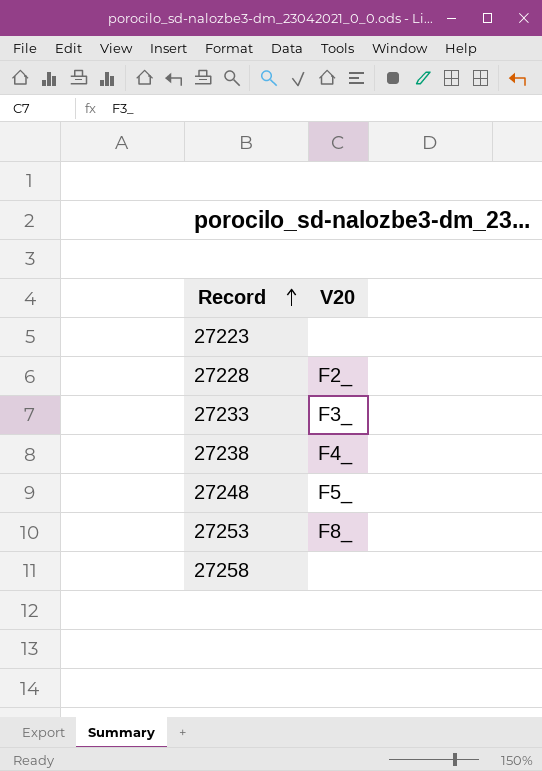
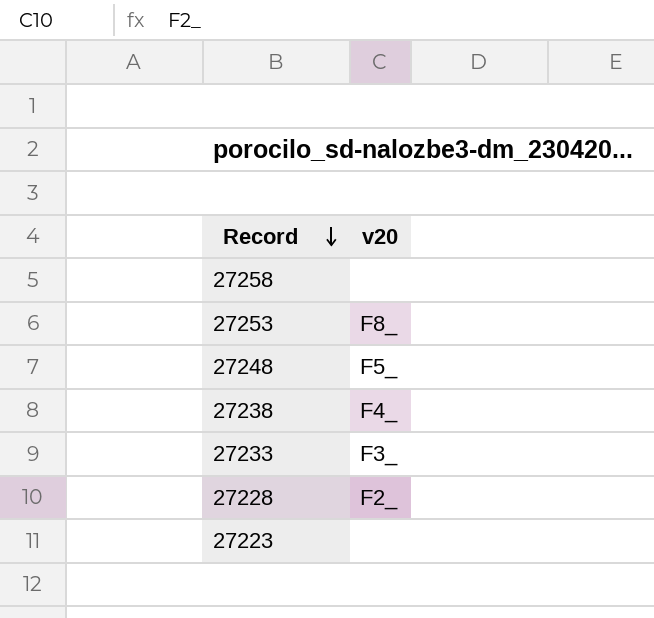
row order: Record ascending -> Record descending
column name: V20 -> v20

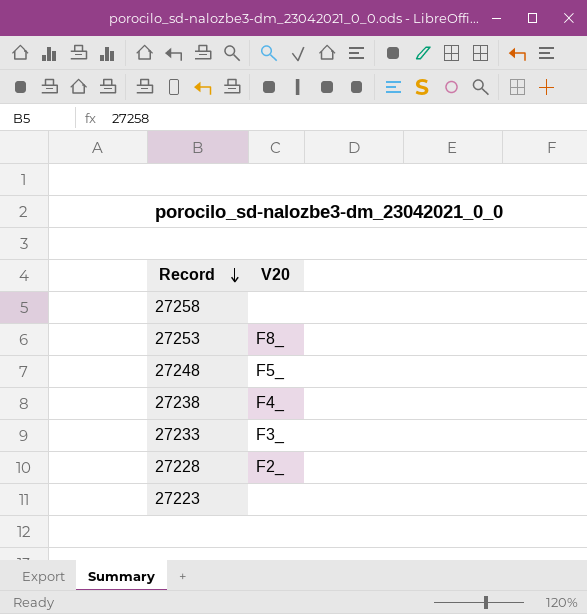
column name: v20 -> V20

